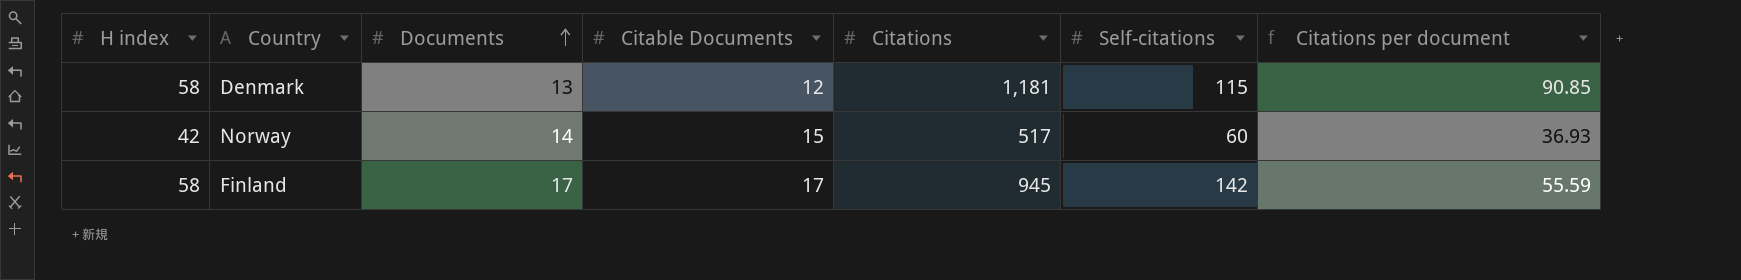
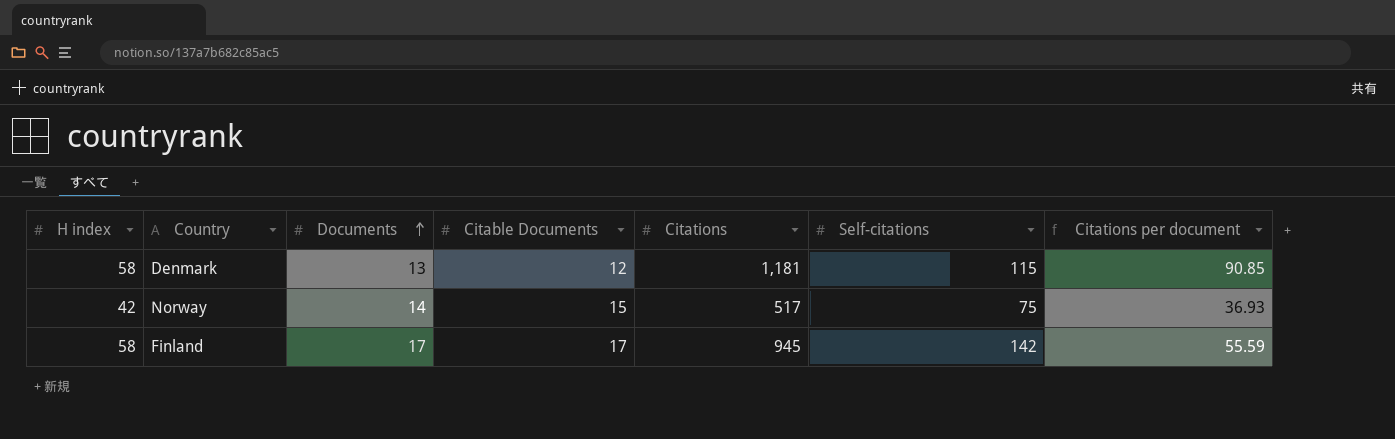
Norway | Self-citations: 60 -> 75

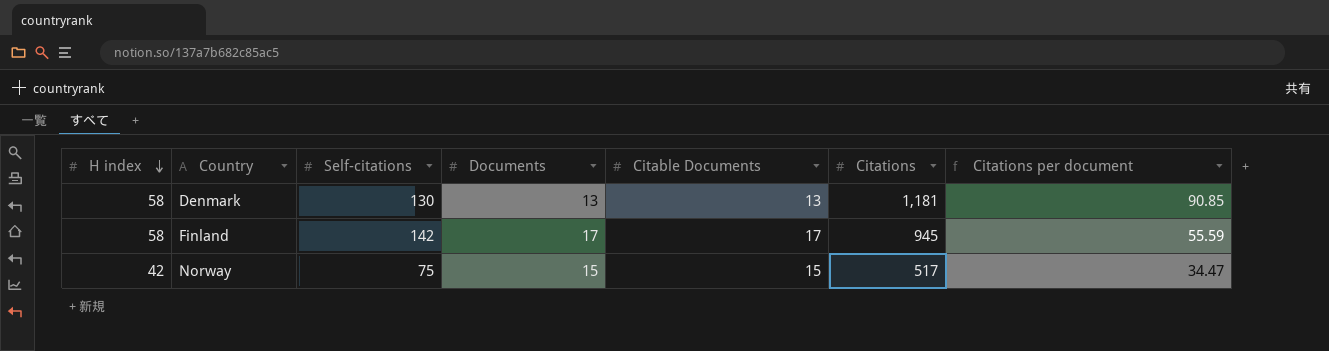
row order: Documents ascending -> H index descending
column Self-citations | position: 6 -> 3
Denmark | Self-citations: 115 -> 130
Denmark | Citable Documents: 12 -> 13
Norway | Documents: 14 -> 15
Norway | Citations per document: 36.93 -> 34.47

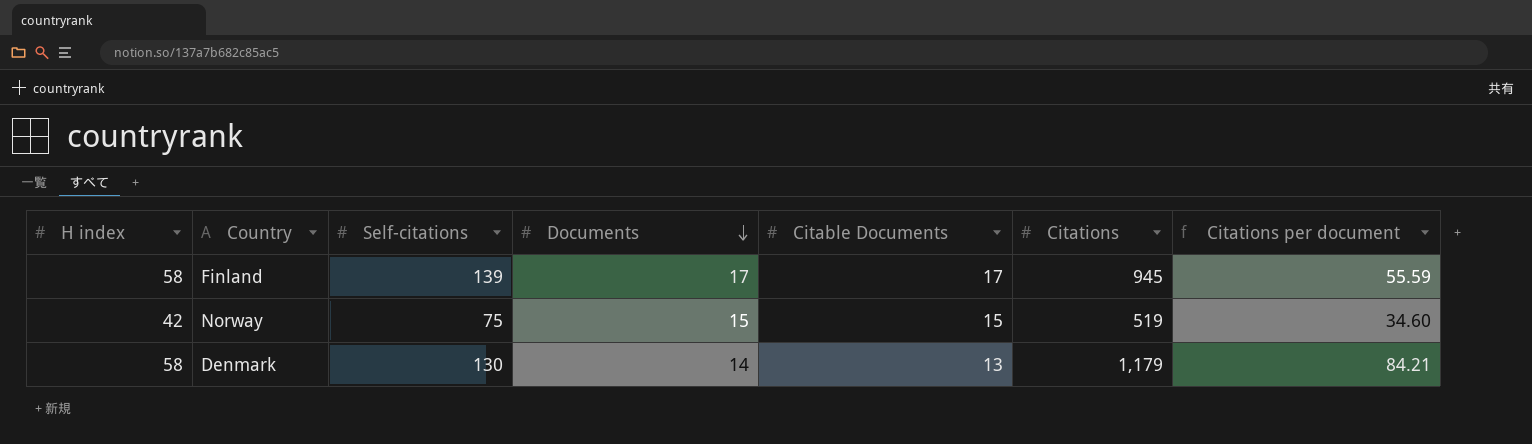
row order: H index descending -> Documents descending
Finland | Self-citations: 142 -> 139
Norway | Citations: 517 -> 519
Norway | Citations per document: 34.47 -> 34.60
Denmark | Documents: 13 -> 14
Denmark | Citations: 1,181 -> 1,179
Denmark | Citations per document: 90.85 -> 84.21

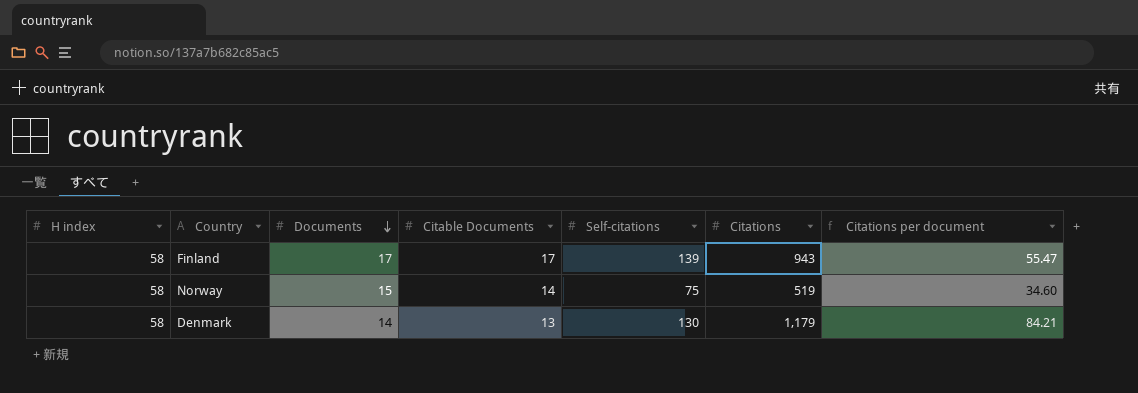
column Self-citations | position: 3 -> 5
Finland | Citations: 945 -> 943
Finland | Citations per document: 55.59 -> 55.47
Norway | H index: 42 -> 58
Norway | Citable Documents: 15 -> 14

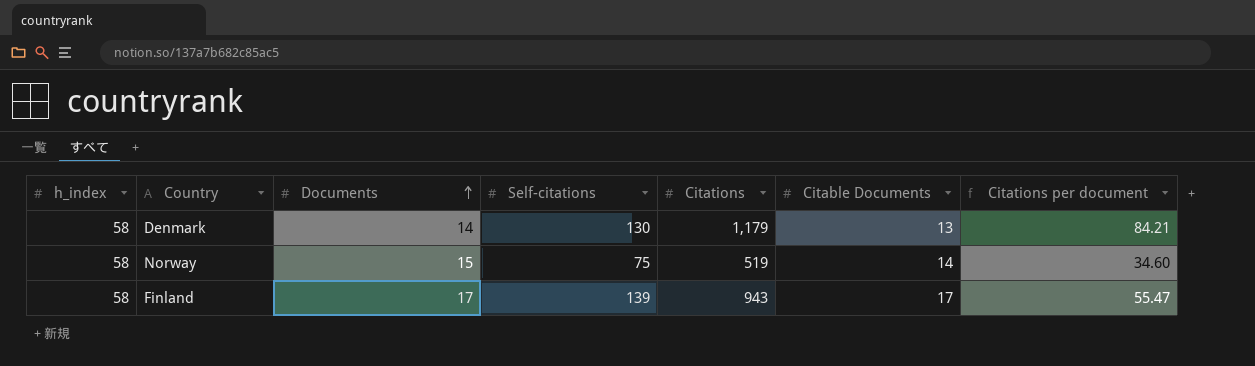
row order: Documents descending -> Documents ascending
column name: H index -> h_index
column Citable Documents | position: 4 -> 6

